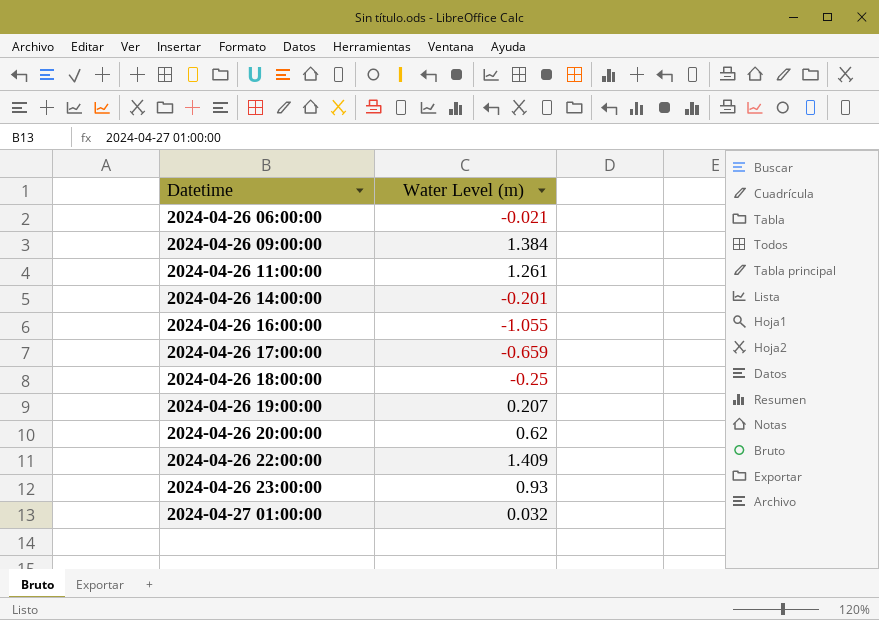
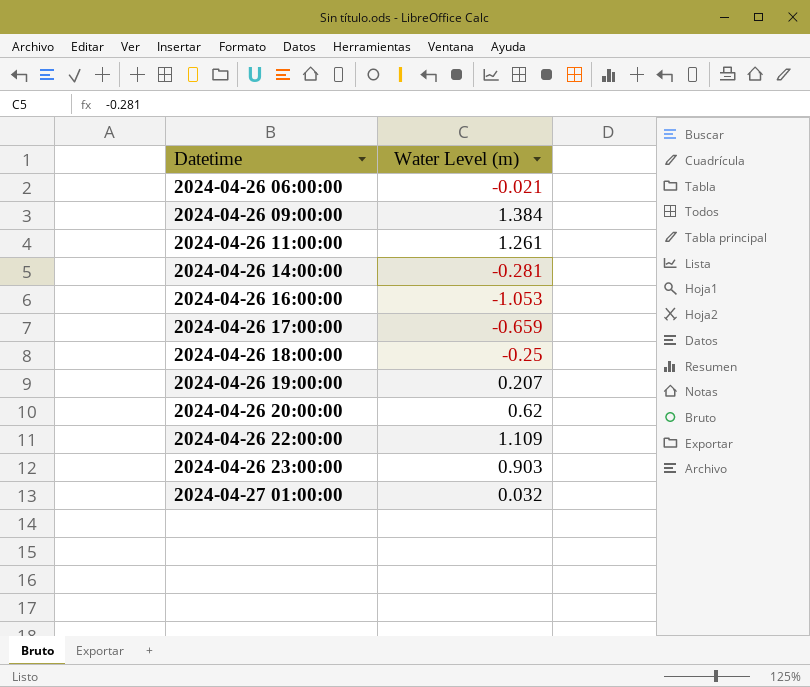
2024-04-26 14:00:00 | Water Level (m): -0.201 -> -0.281
2024-04-26 16:00:00 | Water Level (m): -1.055 -> -1.053
2024-04-26 22:00:00 | Water Level (m): 1.409 -> 1.109
2024-04-26 23:00:00 | Water Level (m): 0.93 -> 0.903

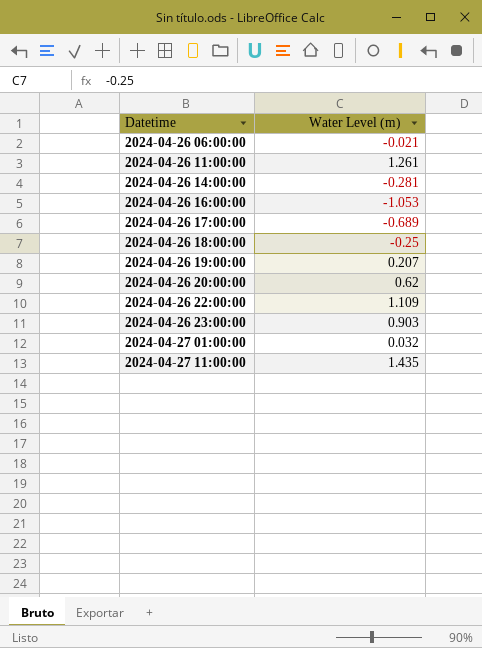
row 2024-04-26 09:00:00: 1.384 -> none
2024-04-26 17:00:00 | Water Level (m): -0.659 -> -0.689
row 2024-04-27 11:00:00: none -> 1.435

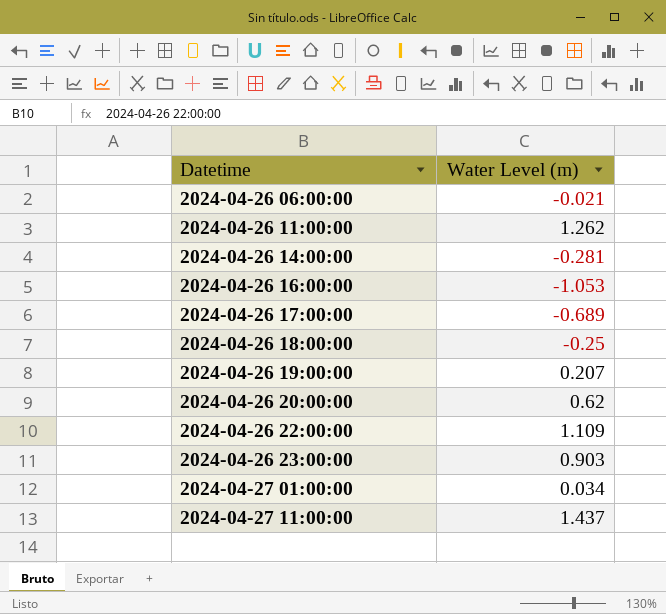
2024-04-26 11:00:00 | Water Level (m): 1.261 -> 1.262
2024-04-27 01:00:00 | Water Level (m): 0.032 -> 0.034
2024-04-27 11:00:00 | Water Level (m): 1.435 -> 1.437

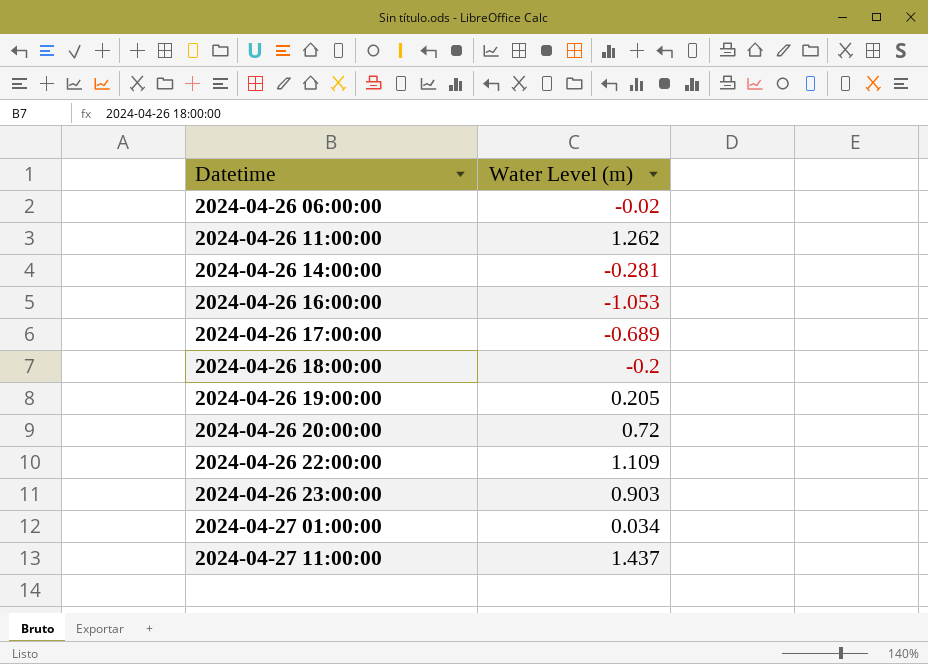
2024-04-26 06:00:00 | Water Level (m): -0.021 -> -0.02
2024-04-26 18:00:00 | Water Level (m): -0.25 -> -0.2
2024-04-26 19:00:00 | Water Level (m): 0.207 -> 0.205
2024-04-26 20:00:00 | Water Level (m): 0.62 -> 0.72

